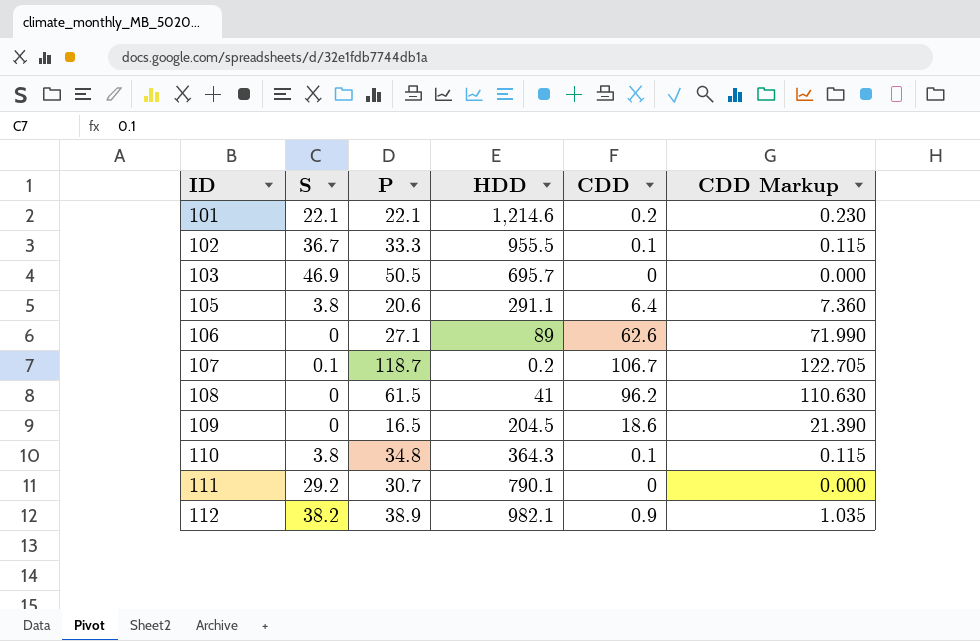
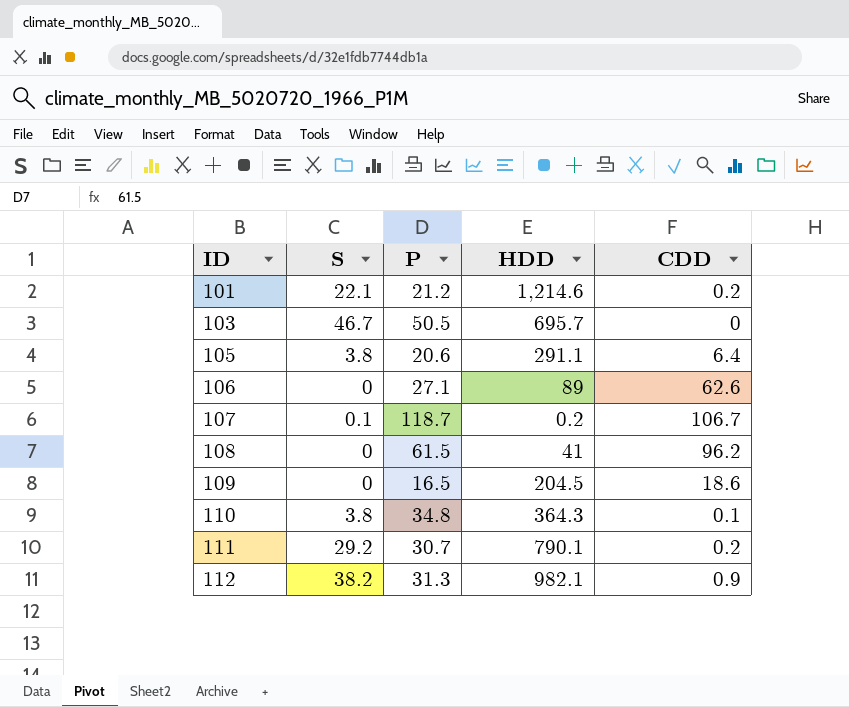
column CDD Markup | formula: [CDD] * 1.15 -> none
row 102: 36.7 | 33.3 | 955.5 | 0.1 | 0.115 -> none
101 | P: 22.1 -> 21.2
103 | S: 46.9 -> 46.7
111 | CDD: 0 -> 0.2
112 | P: 38.9 -> 31.3

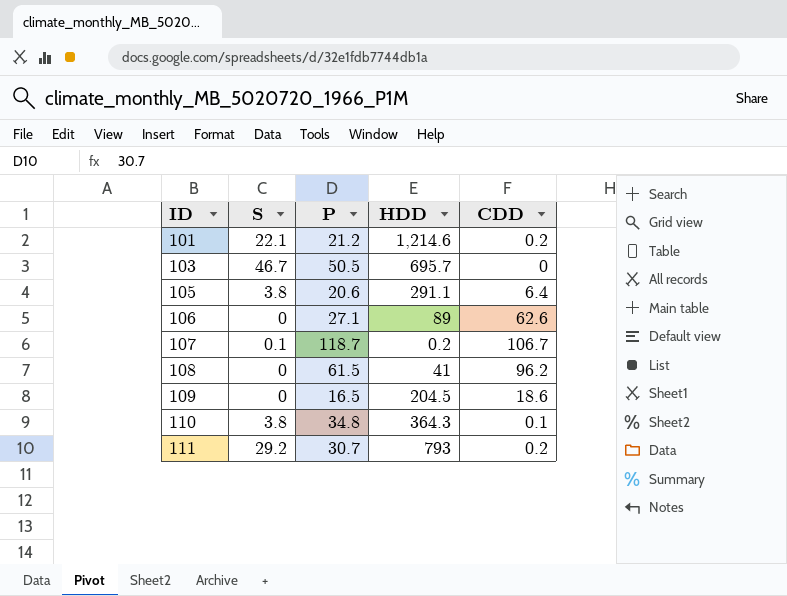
row 112: 38.2 | 31.3 | 982.1 | 0.9 -> none
111 | HDD: 790.1 -> 793

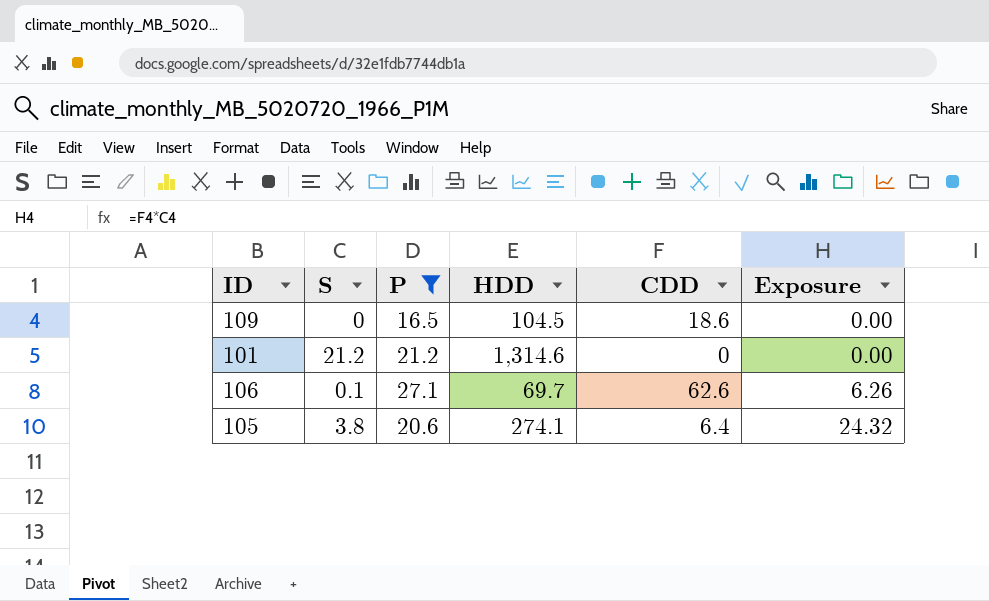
filter: none -> P <= 27.1
row order: ID ascending -> Exposure ascending
column Exposure | formula: none -> [S] * [CDD]
109 | HDD: 204.5 -> 104.5
101 | S: 22.1 -> 21.2
101 | HDD: 1,214.6 -> 1,314.6
101 | CDD: 0.2 -> 0
106 | S: 0 -> 0.1
106 | HDD: 89 -> 69.7
105 | HDD: 291.1 -> 274.1

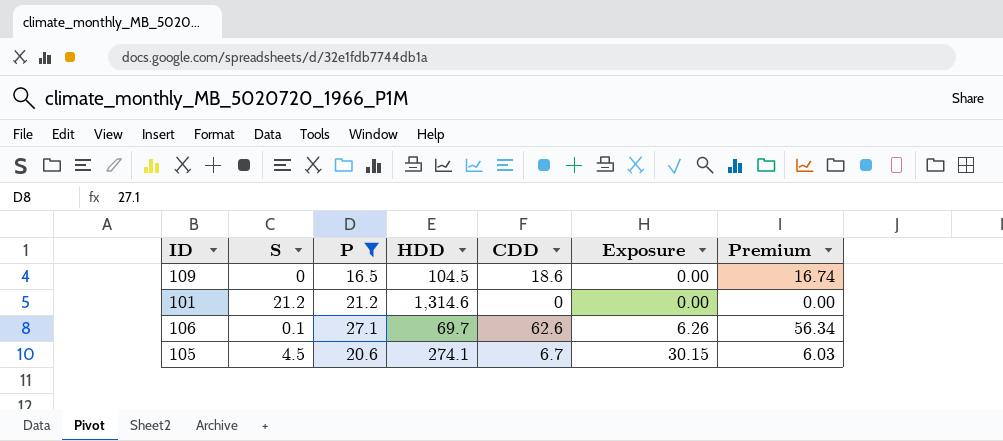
column Premium | formula: none -> [CDD] * 0.9
105 | S: 3.8 -> 4.5
105 | CDD: 6.4 -> 6.7
105 | Exposure: 24.32 -> 30.15

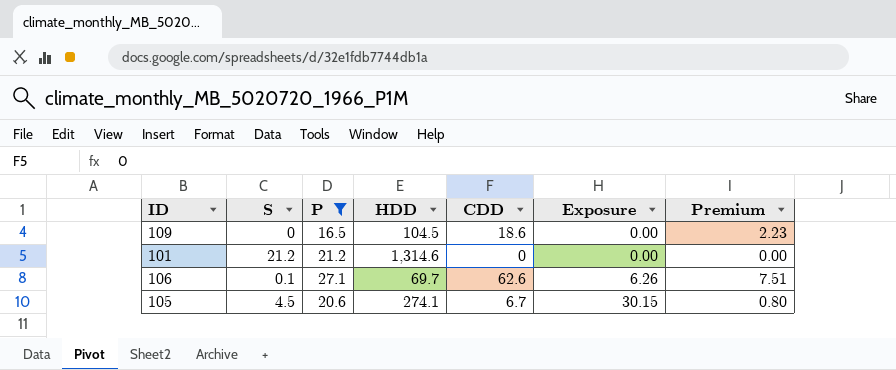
column Premium | formula: [CDD] * 0.9 -> [CDD] * 0.12

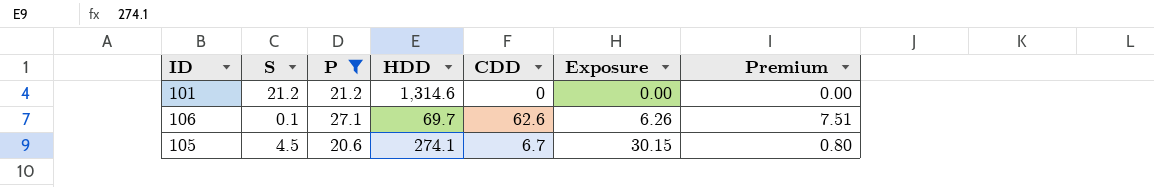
row 109: 0 | 16.5 | 104.5 | 18.6 | 0.00 | 2.23 -> none

